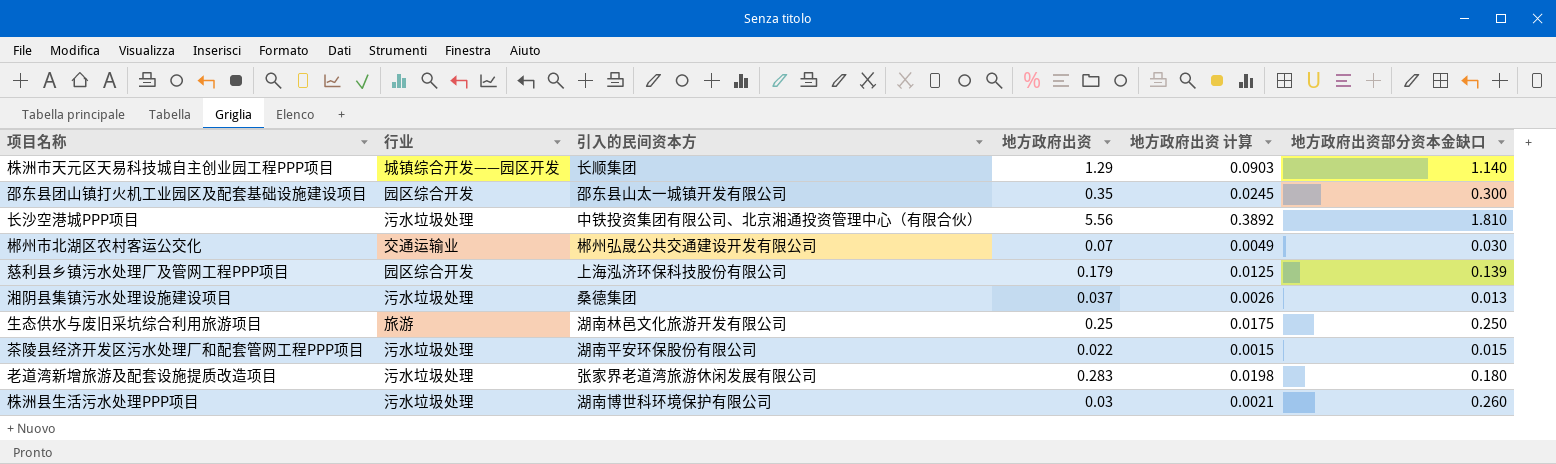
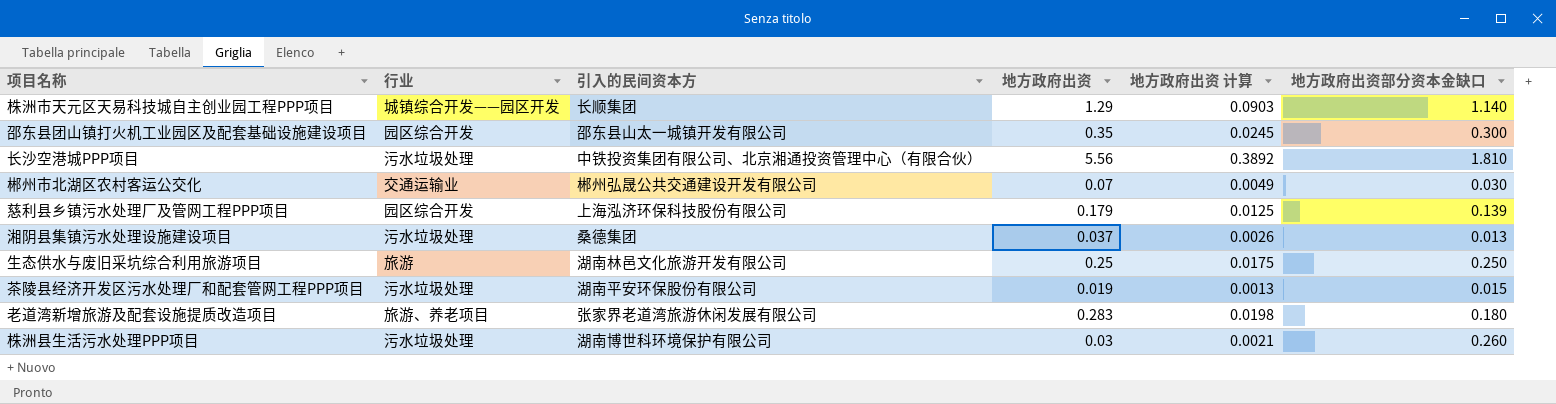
茶陵县经济开发区污水处理厂和配套管网工程PPP项目 | 地方政府出资: 0.022 -> 0.019
茶陵县经济开发区污水处理厂和配套管网工程PPP项目 | 地方政府出资 计算: 0.0015 -> 0.0013
老道湾新增旅游及配套设施提质改造项目 | 行业: 污水垃圾处理 -> 旅游、养老项目

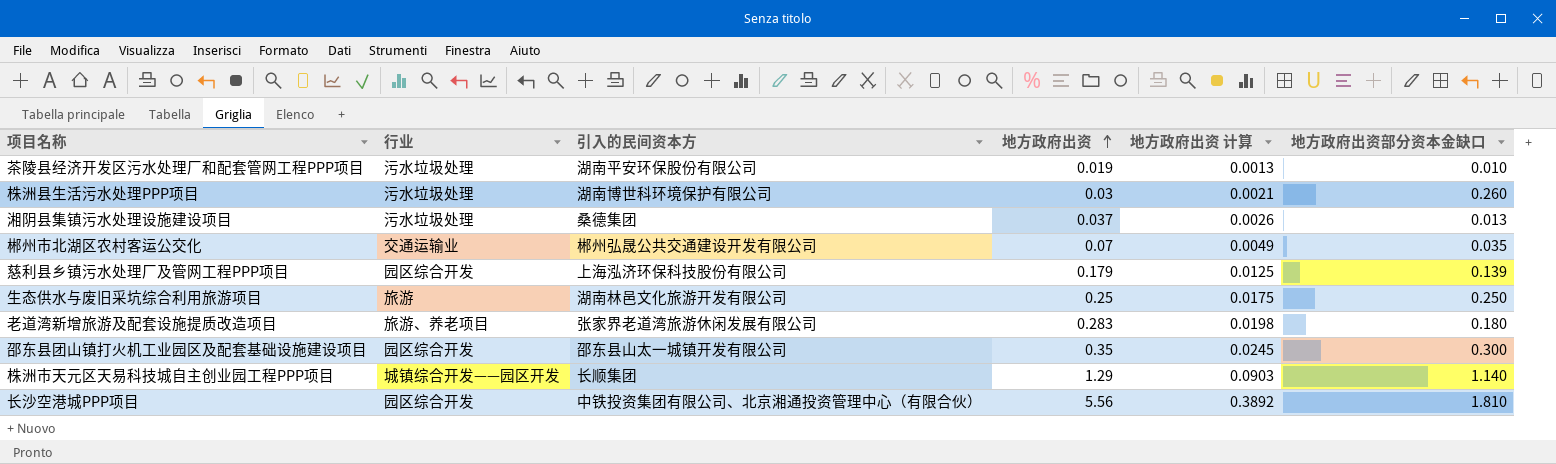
row order: none -> 地方政府出资 ascending
茶陵县经济开发区污水处理厂和配套管网工程PPP项目 | 地方政府出资部分资本金缺口: 0.015 -> 0.010
郴州市北湖区农村客运公交化 | 地方政府出资部分资本金缺口: 0.030 -> 0.035
长沙空港城PPP项目 | 行业: 污水垃圾处理 -> 园区综合开发

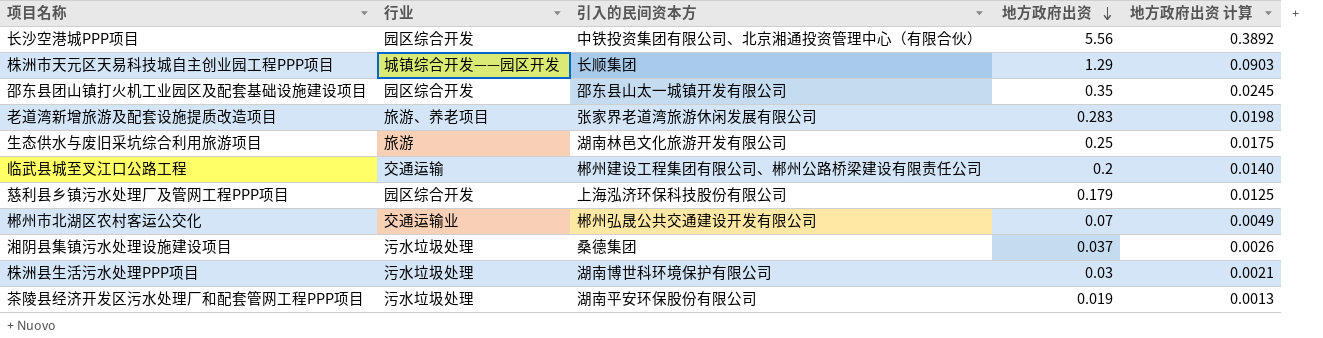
row order: 地方政府出资 ascending -> 地方政府出资 descending
column 地方政府出资部分资本金缺口 | position: 6 -> none
row 临武县城至叉江口公路工程: none -> 交通运输 | 郴州建设工程集团有限公司、郴州公路桥梁建设有限责任公司 | 0.2 | 0.0140

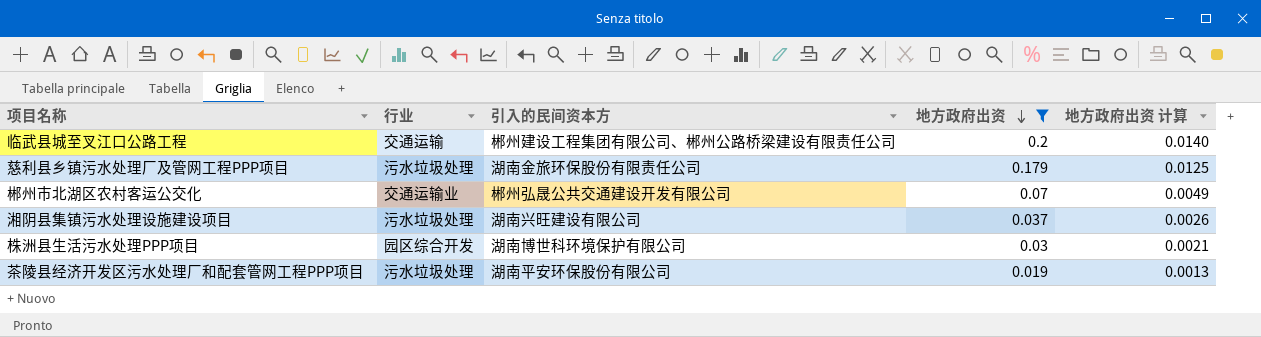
filter: none -> 地方政府出资 <= 0.2
慈利县乡镇污水处理厂及管网工程PPP项目 | 行业: 园区综合开发 -> 污水垃圾处理
慈利县乡镇污水处理厂及管网工程PPP项目 | 引入的民间资本方: 上海泓济环保科技股份有限公司 -> 湖南金旅环保股份有限责任公司
湘阴县集镇污水处理设施建设项目 | 引入的民间资本方: 桑德集团 -> 湖南兴旺建设有限公司
株洲县生活污水处理PPP项目 | 行业: 污水垃圾处理 -> 园区综合开发

